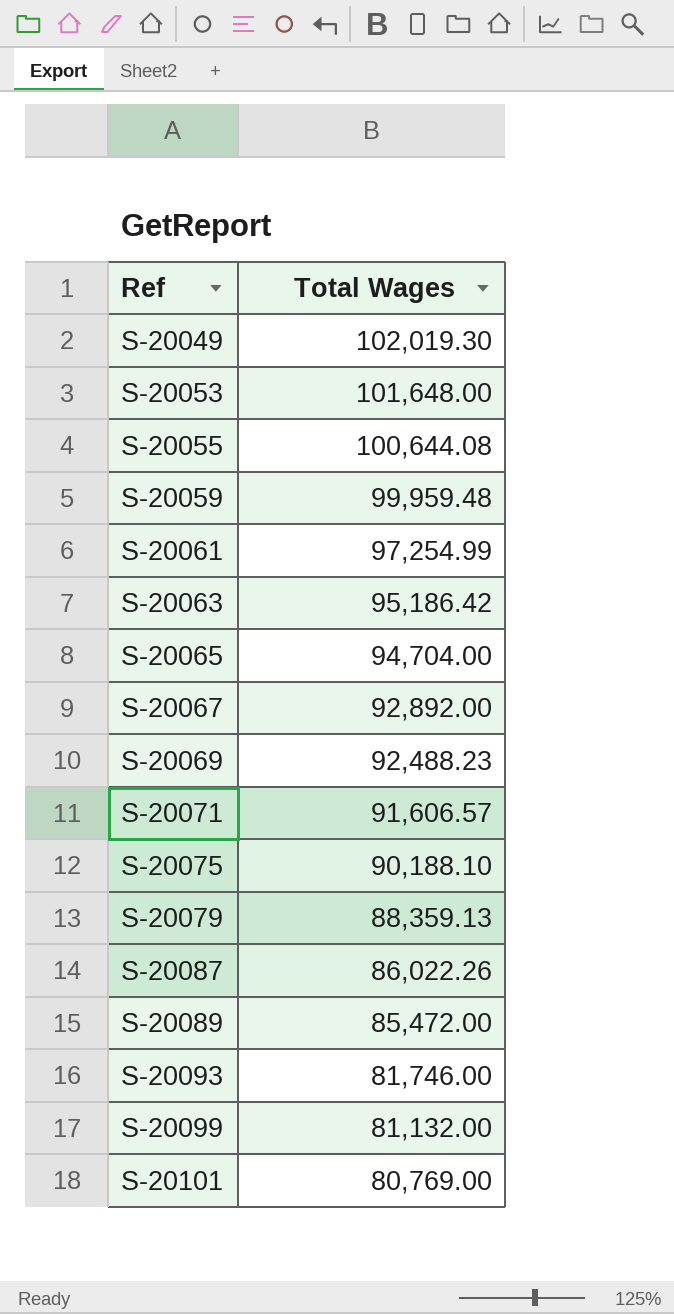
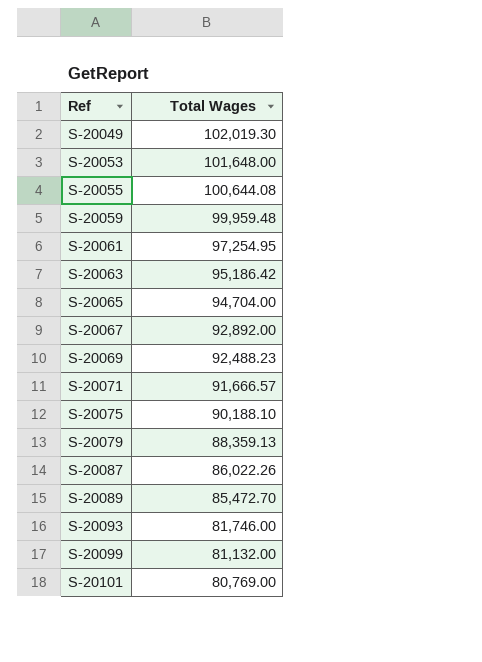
S-20061 | Total Wages: 97,254.99 -> 97,254.95
S-20071 | Total Wages: 91,606.57 -> 91,666.57
S-20089 | Total Wages: 85,472.00 -> 85,472.70

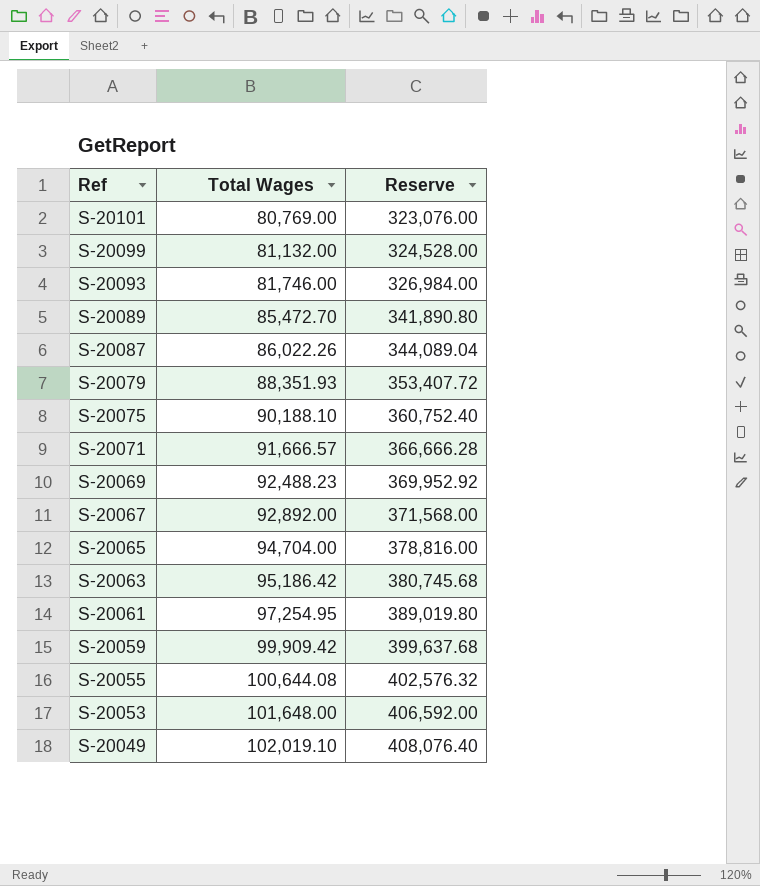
row order: Ref ascending -> Ref descending
column Reserve | formula: none -> [Total Wages] * 4
S-20079 | Total Wages: 88,359.13 -> 88,351.93
S-20059 | Total Wages: 99,959.48 -> 99,909.42
S-20049 | Total Wages: 102,019.30 -> 102,019.10

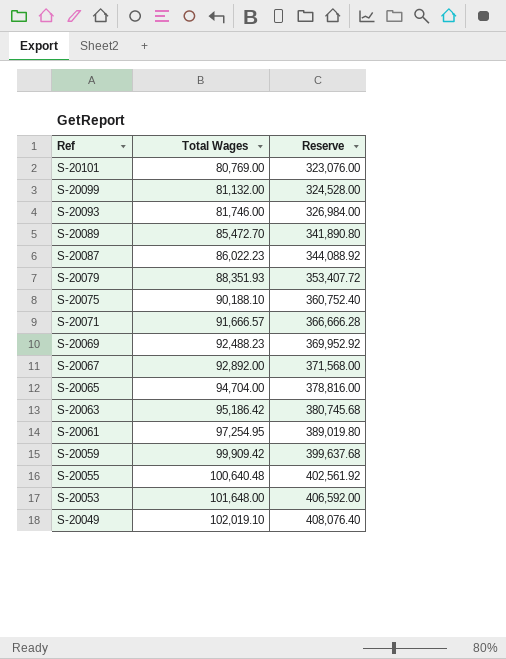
S-20087 | Total Wages: 86,022.26 -> 86,022.23
S-20087 | Reserve: 344,089.04 -> 344,088.92
S-20055 | Total Wages: 100,644.08 -> 100,640.48
S-20055 | Reserve: 402,576.32 -> 402,561.92

